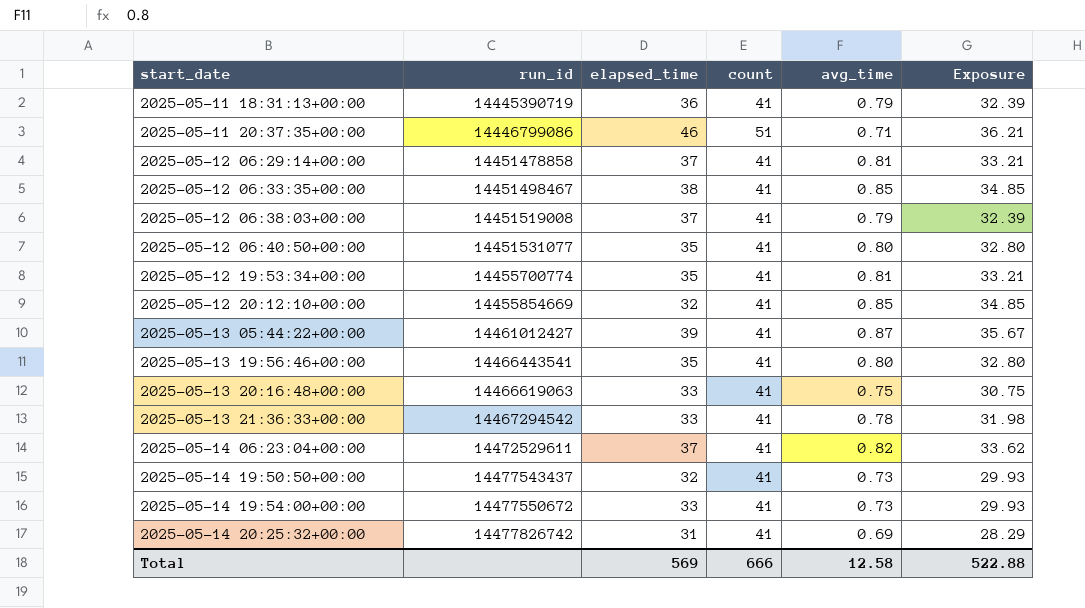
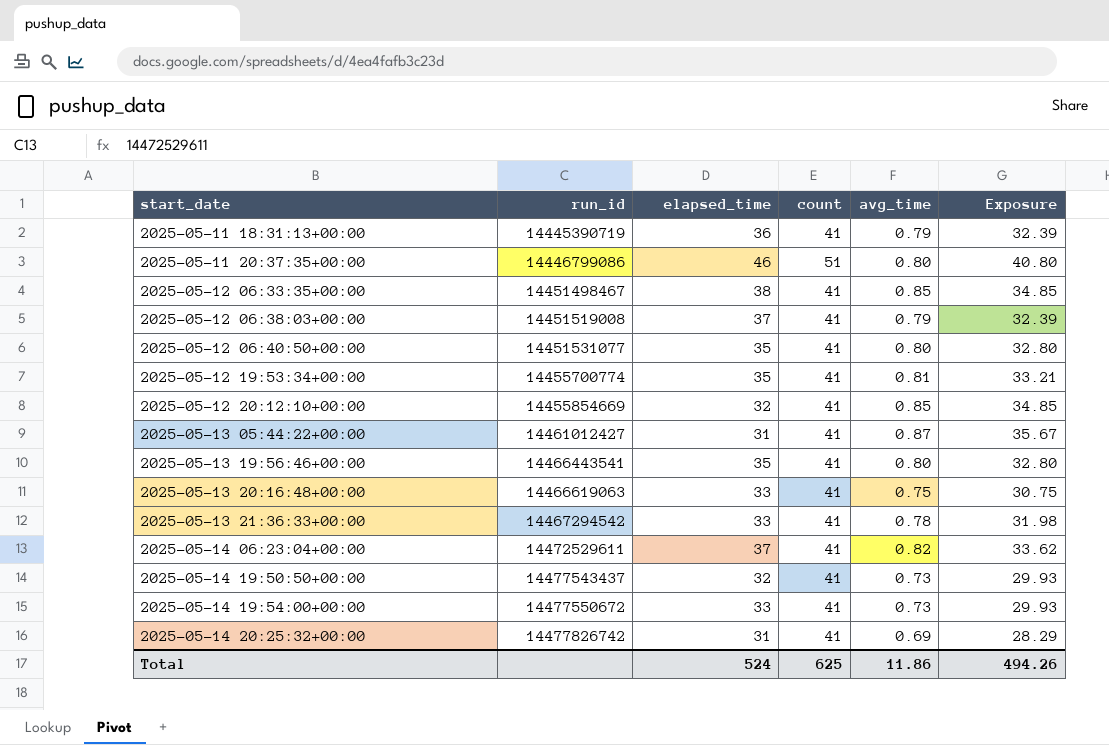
row 2025-05-12 06:29:14+00:00: 14451478858 | 37 | 41 | 0.81 | 33.21 -> none
2025-05-11 20:37:35+00:00 | avg_time: 0.71 -> 0.80
2025-05-11 20:37:35+00:00 | Exposure: 36.21 -> 40.80
2025-05-13 05:44:22+00:00 | elapsed_time: 39 -> 31
Total | elapsed_time: 569 -> 524
Total | count: 666 -> 625
Total | avg_time: 12.58 -> 11.86
Total | Exposure: 522.88 -> 494.26

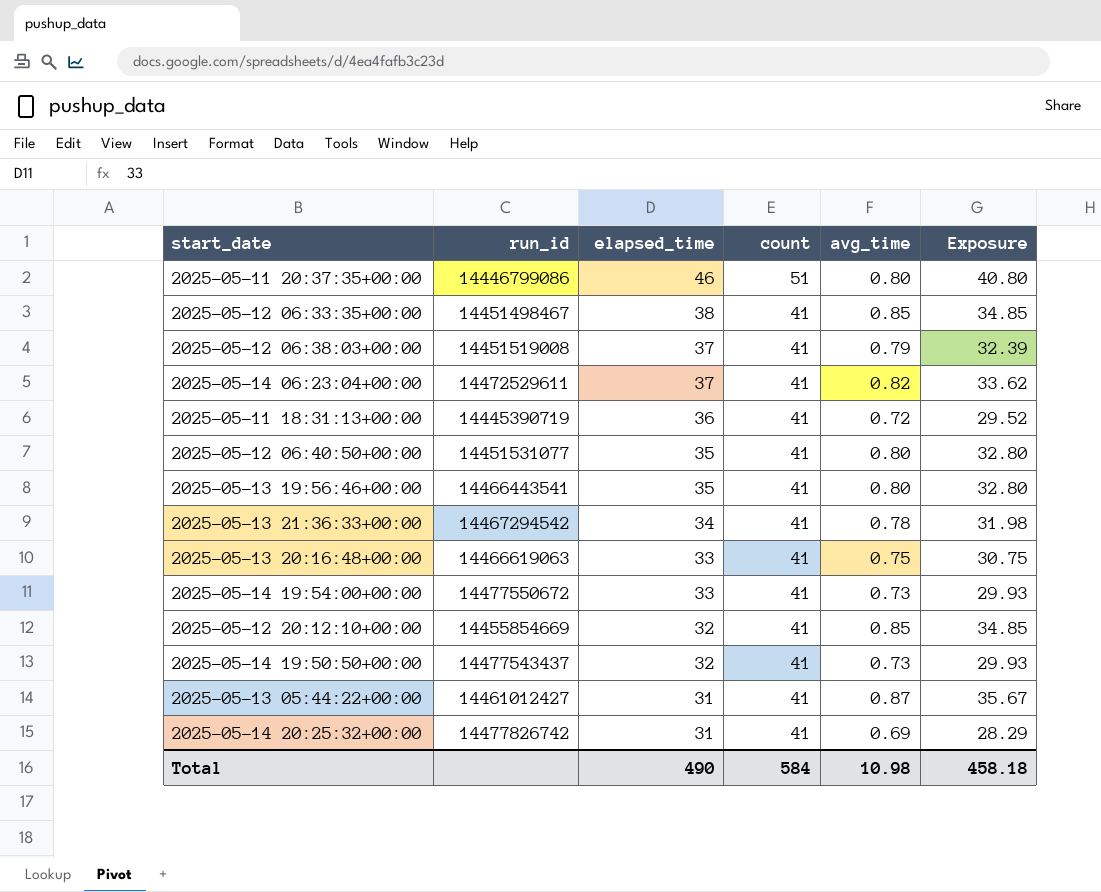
row order: start_date ascending -> elapsed_time descending
row 2025-05-12 19:53:34+00:00: 14455700774 | 35 | 41 | 0.81 | 33.21 -> none
2025-05-11 18:31:13+00:00 | avg_time: 0.79 -> 0.72
2025-05-11 18:31:13+00:00 | Exposure: 32.39 -> 29.52
2025-05-13 21:36:33+00:00 | elapsed_time: 33 -> 34
Total | elapsed_time: 524 -> 490
Total | count: 625 -> 584
Total | avg_time: 11.86 -> 10.98
Total | Exposure: 494.26 -> 458.18

